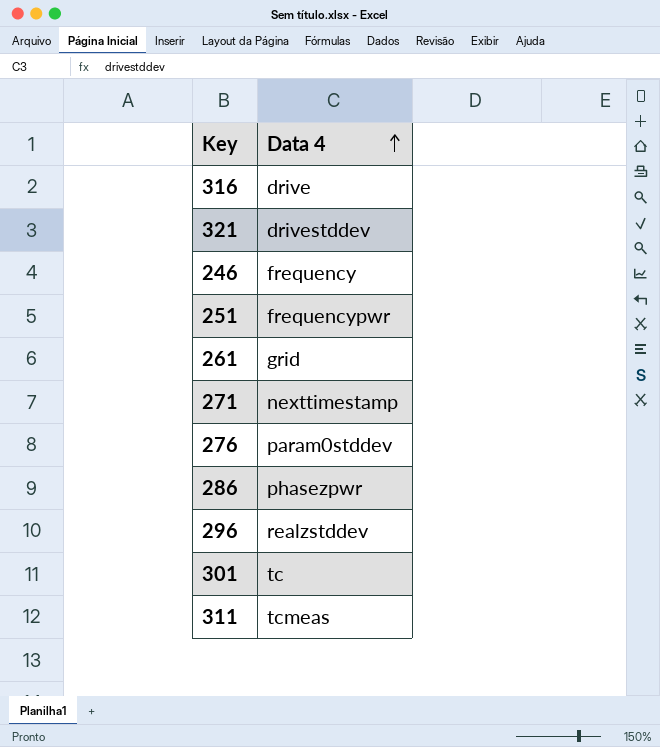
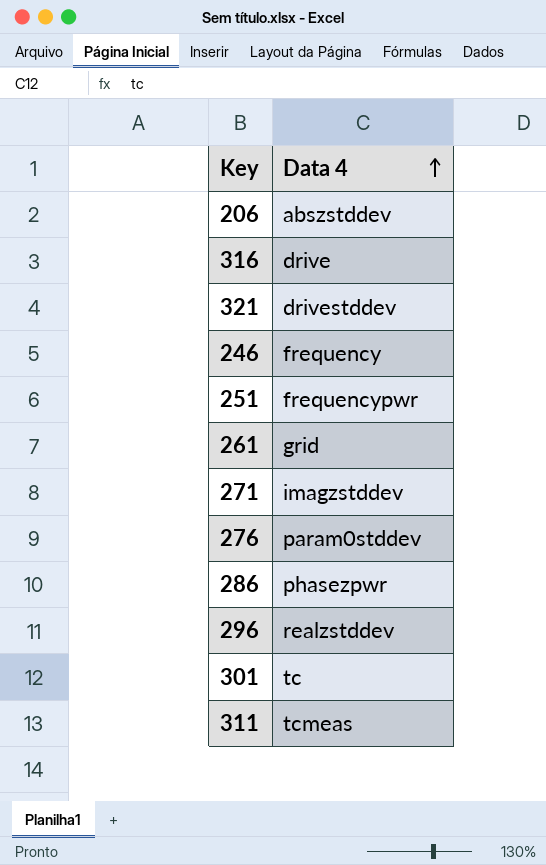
row 206: none -> abszstddev
271 | Data 4: nexttimestamp -> imagzstddev

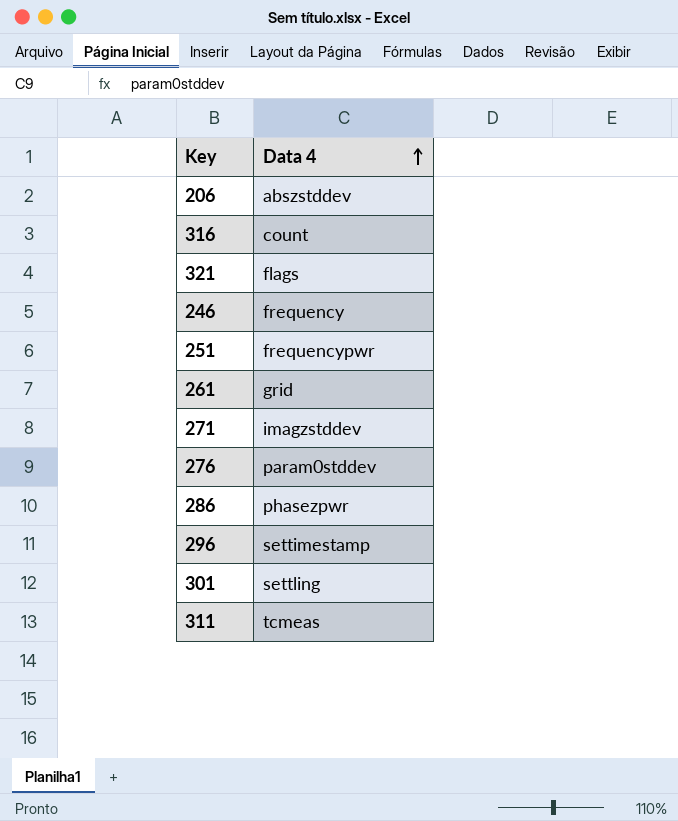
316 | Data 4: drive -> count
321 | Data 4: drivestddev -> flags
296 | Data 4: realzstddev -> settimestamp
301 | Data 4: tc -> settling

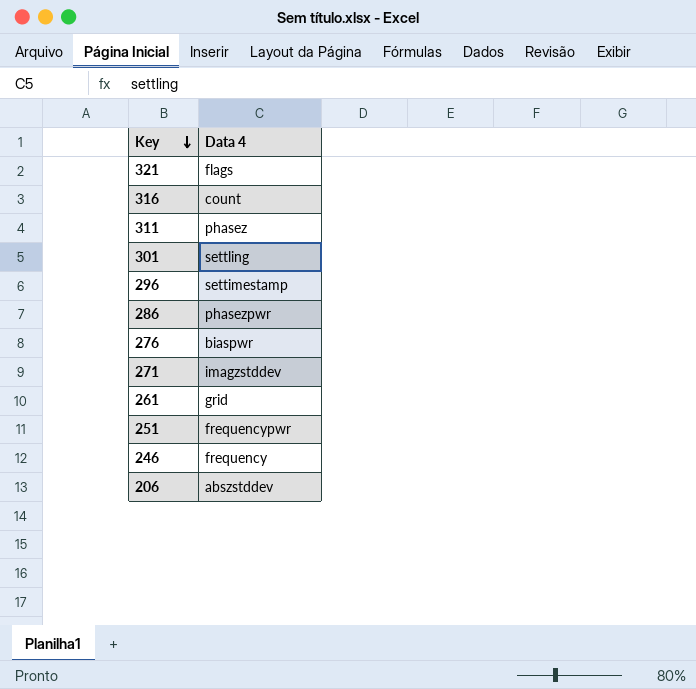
row order: Data 4 ascending -> Key descending
311 | Data 4: tcmeas -> phasez
276 | Data 4: param0stddev -> biaspwr

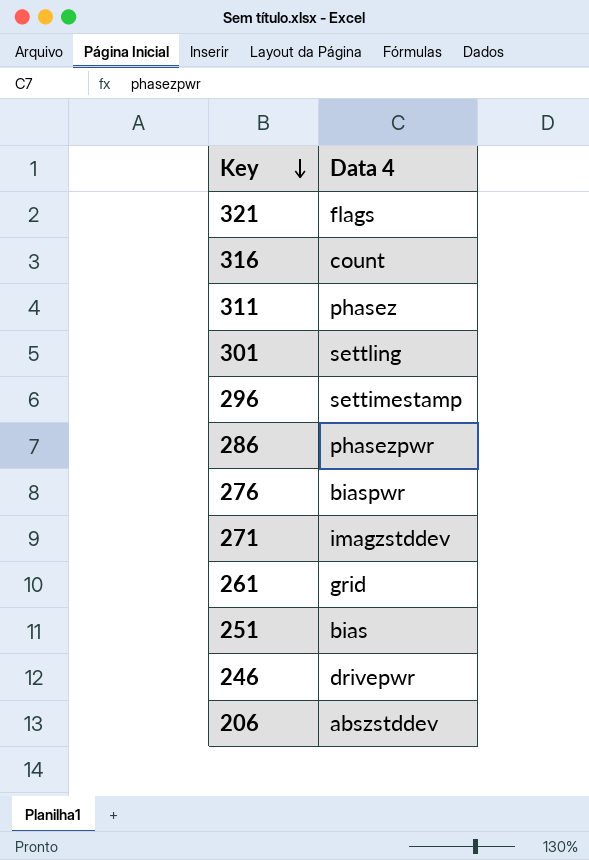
251 | Data 4: frequencypwr -> bias
246 | Data 4: frequency -> drivepwr

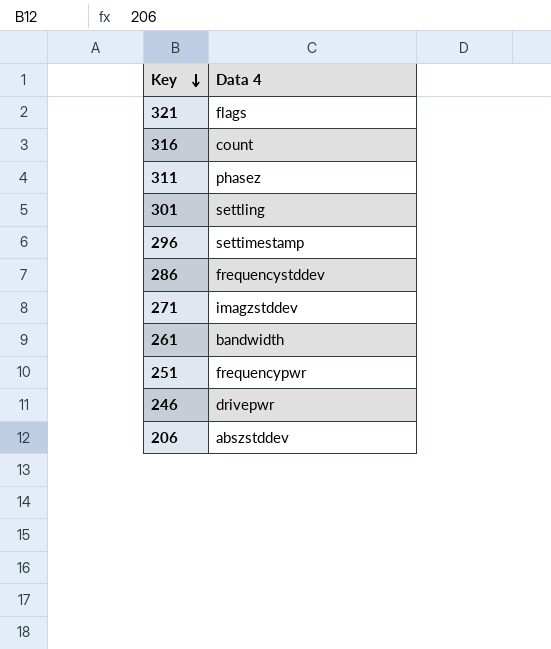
row 276: biaspwr -> none
286 | Data 4: phasezpwr -> frequencystddev
261 | Data 4: grid -> bandwidth
251 | Data 4: bias -> frequencypwr

